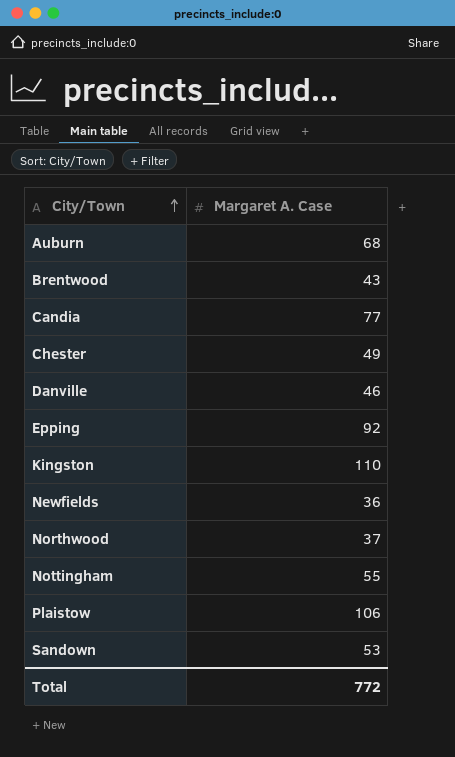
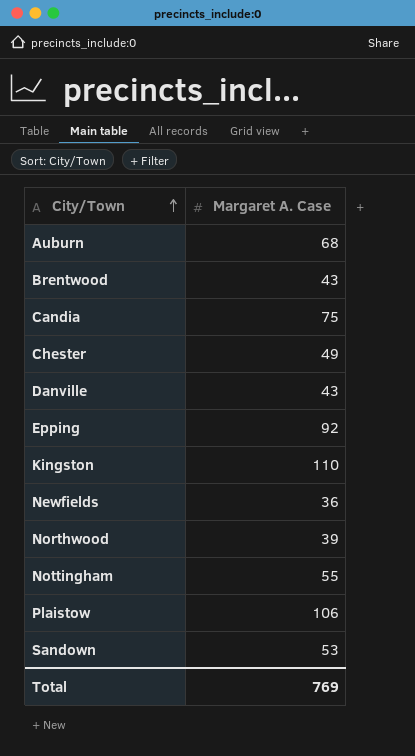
Candia | Margaret A. Case: 77 -> 75
Danville | Margaret A. Case: 46 -> 43
Northwood | Margaret A. Case: 37 -> 39
Total | Margaret A. Case: 772 -> 769

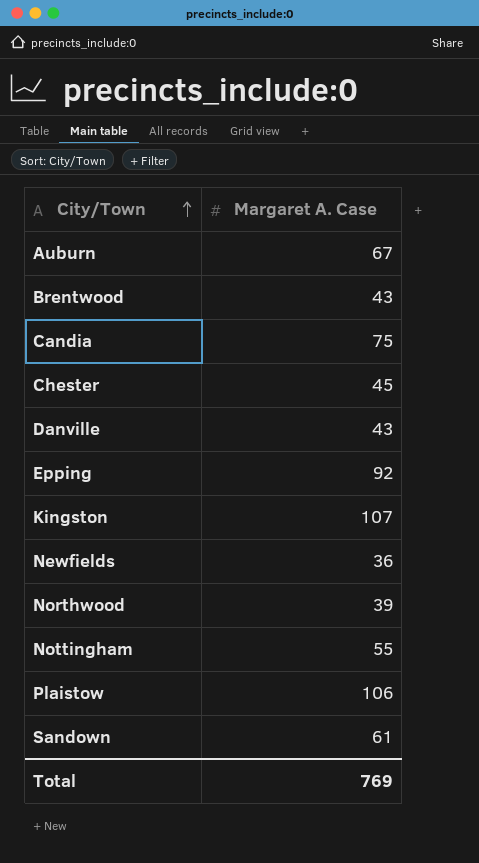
Auburn | Margaret A. Case: 68 -> 67
Chester | Margaret A. Case: 49 -> 45
Kingston | Margaret A. Case: 110 -> 107
Sandown | Margaret A. Case: 53 -> 61

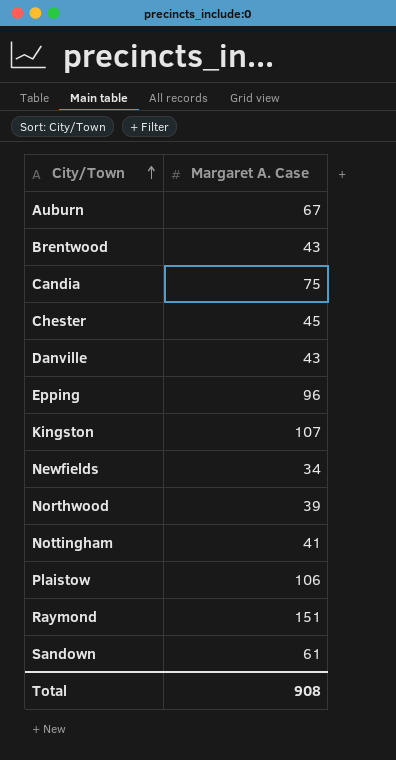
Epping | Margaret A. Case: 92 -> 96
Newfields | Margaret A. Case: 36 -> 34
Nottingham | Margaret A. Case: 55 -> 41
row Raymond: none -> 151
Total | Margaret A. Case: 769 -> 908

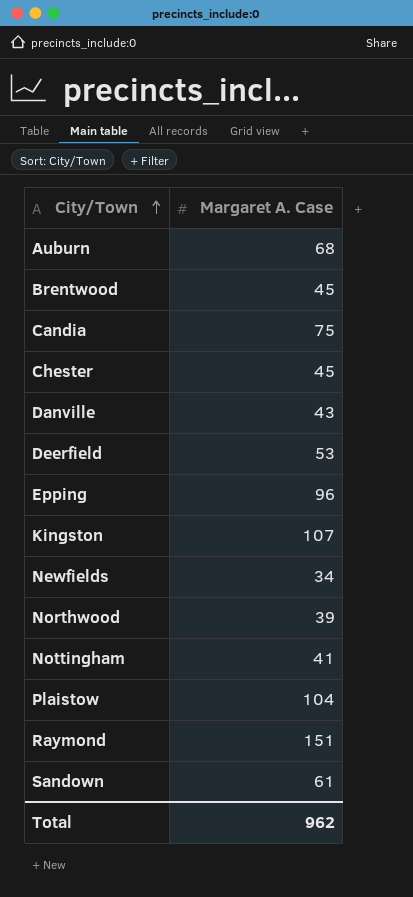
Auburn | Margaret A. Case: 67 -> 68
Brentwood | Margaret A. Case: 43 -> 45
row Deerfield: none -> 53
Plaistow | Margaret A. Case: 106 -> 104
Total | Margaret A. Case: 908 -> 962

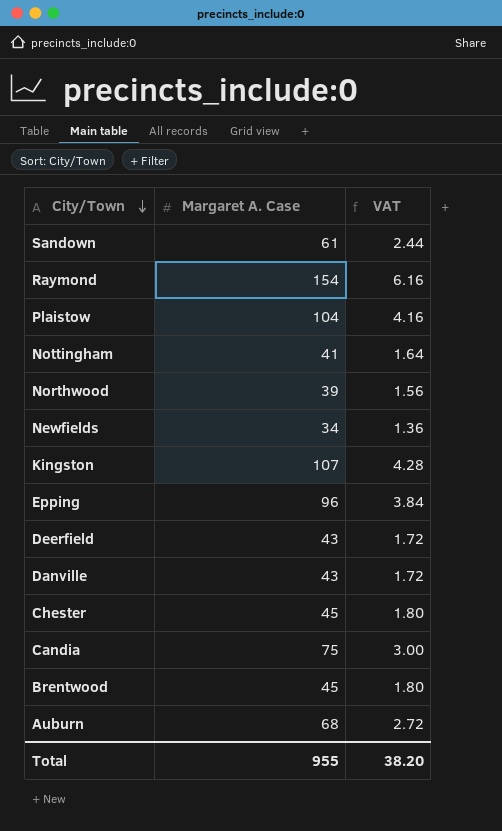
row order: City/Town ascending -> City/Town descending
column VAT | formula: none -> [Margaret A. Case] * 0.04
Raymond | Margaret A. Case: 151 -> 154
Deerfield | Margaret A. Case: 53 -> 43
Total | Margaret A. Case: 962 -> 955

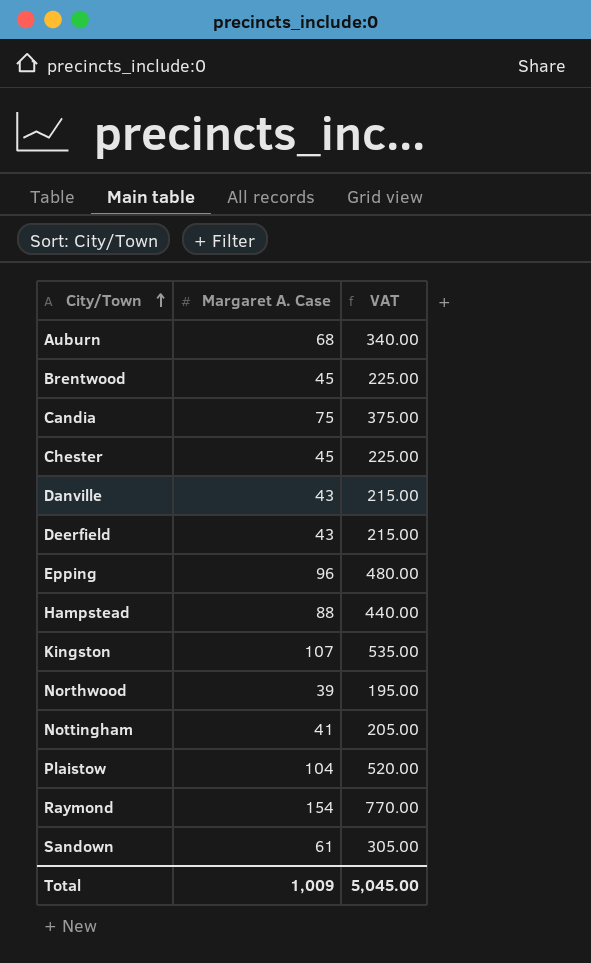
row order: City/Town descending -> City/Town ascending
column VAT | formula: [Margaret A. Case] * 0.04 -> [Margaret A. Case] * 5
row Newfields: 34 | 1.36 -> none
row Hampstead: none -> 88 | 440.00
Total | Margaret A. Case: 955 -> 1,009
Total | VAT: 38.20 -> 5,045.00

